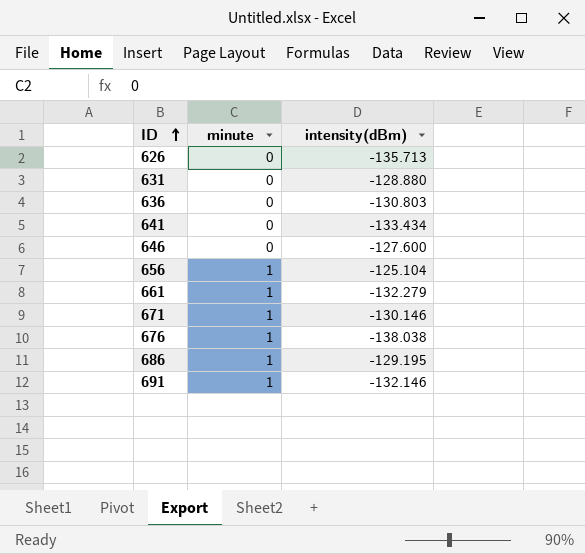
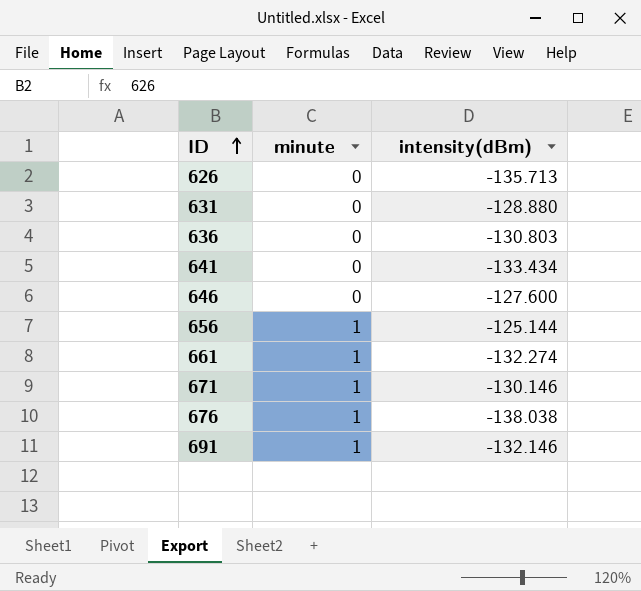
row 686: 1 | -129.195 -> none
656 | intensity(dBm): -125.104 -> -125.144
661 | intensity(dBm): -132.279 -> -132.274

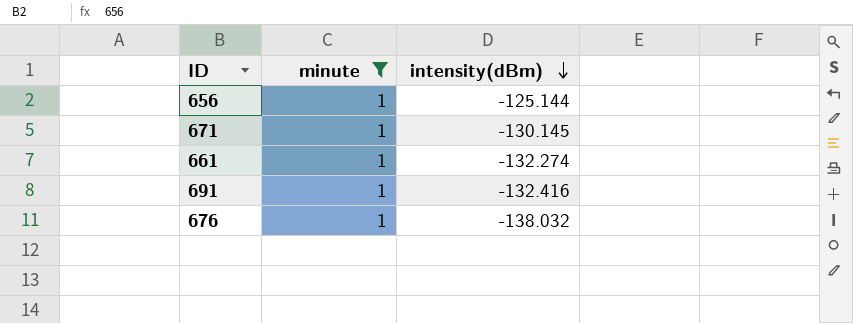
filter: none -> minute = 1
row order: ID ascending -> intensity(dBm) descending
671 | intensity(dBm): -130.146 -> -130.145
691 | intensity(dBm): -132.146 -> -132.416
676 | intensity(dBm): -138.038 -> -138.032

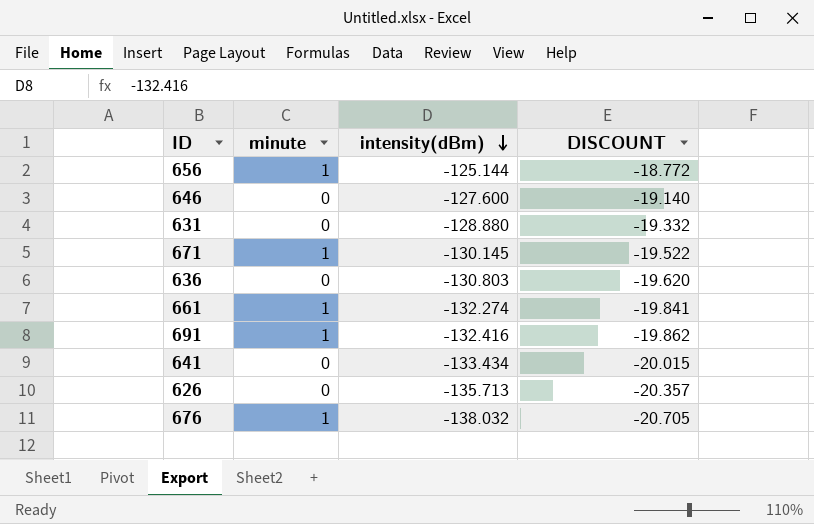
filter: minute = 1 -> none
column DISCOUNT | formula: none -> [intensity(dBm)] * 0.15

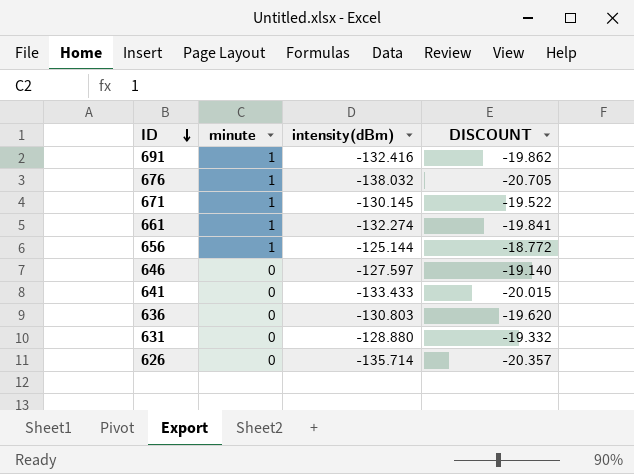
row order: intensity(dBm) descending -> ID descending
646 | intensity(dBm): -127.600 -> -127.597
641 | intensity(dBm): -133.434 -> -133.433
626 | intensity(dBm): -135.713 -> -135.714

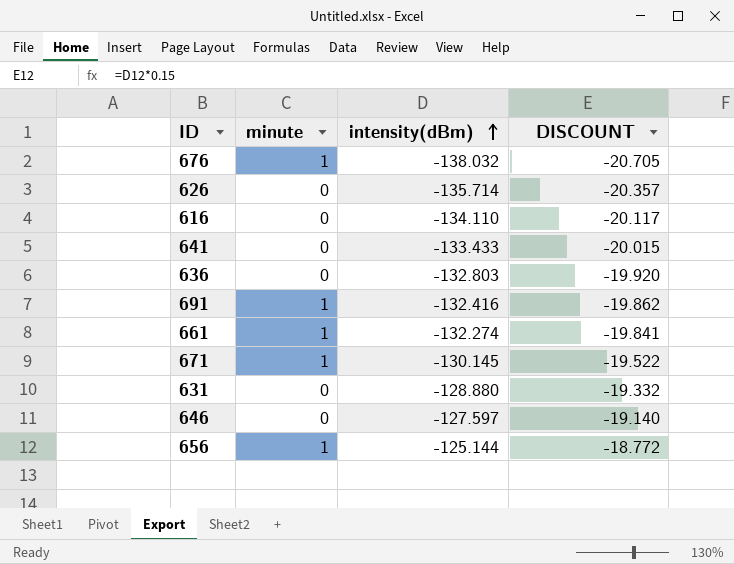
row order: ID descending -> intensity(dBm) ascending
row 616: none -> 0 | -134.110 | -20.117
636 | intensity(dBm): -130.803 -> -132.803
636 | DISCOUNT: -19.620 -> -19.920

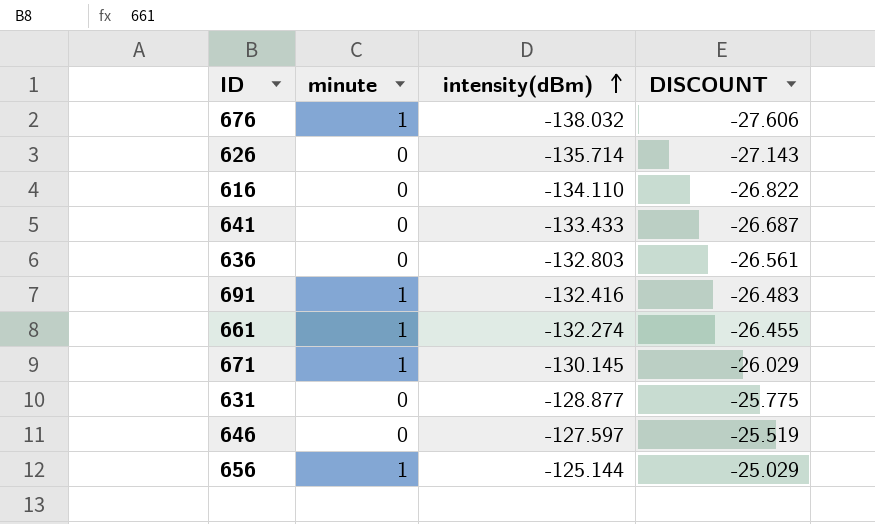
column DISCOUNT | formula: [intensity(dBm)] * 0.15 -> [intensity(dBm)] * 0.2
631 | intensity(dBm): -128.880 -> -128.877

